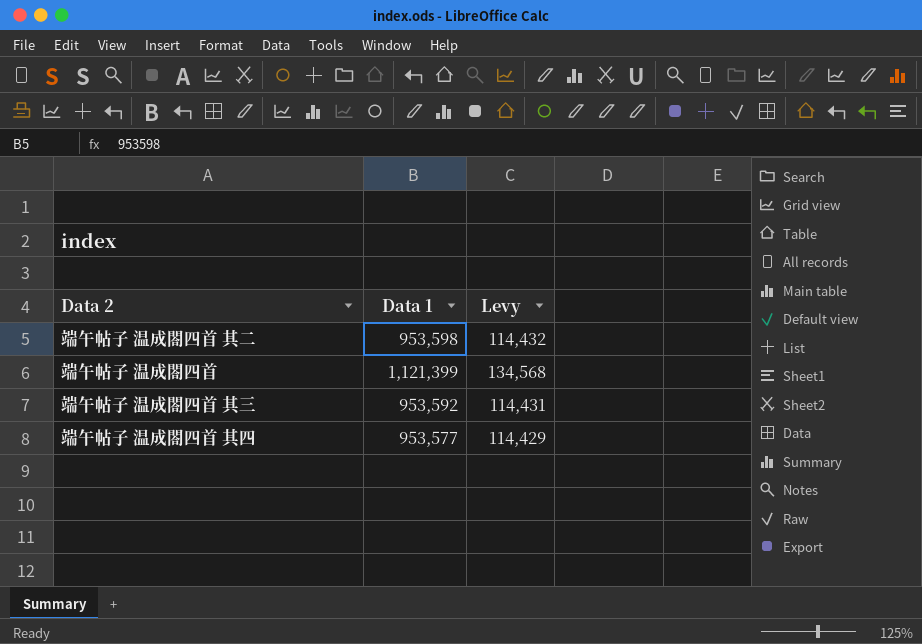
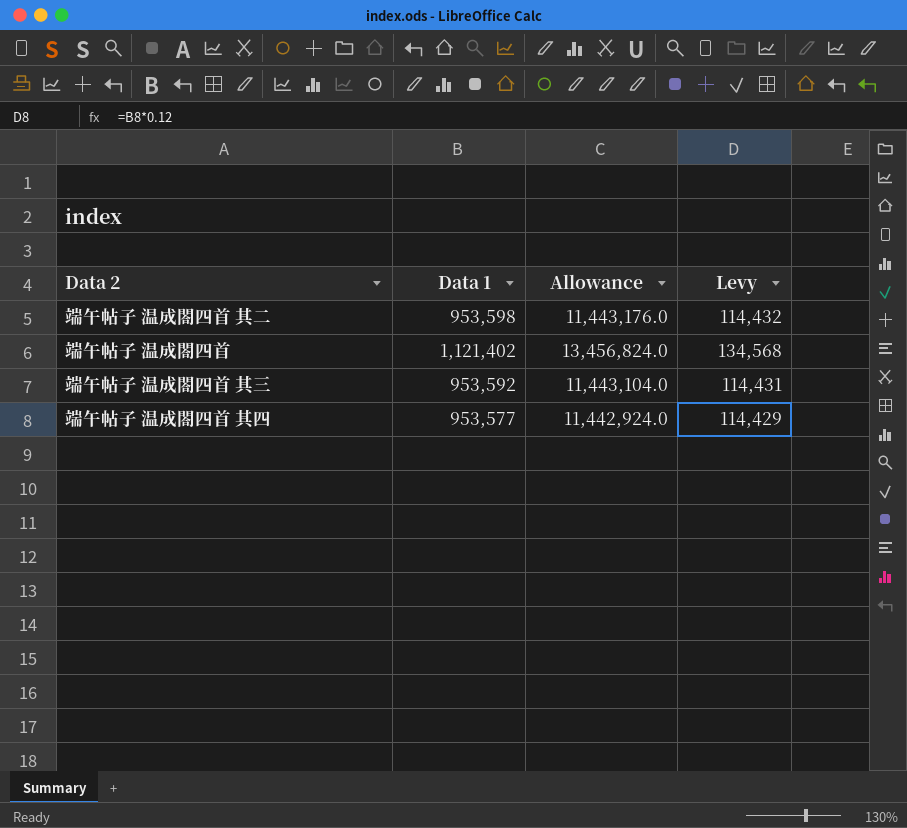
column Allowance | formula: none -> [Data 1] * 12
端午帖子 温成閤四首 | Data 1: 1,121,399 -> 1,121,402

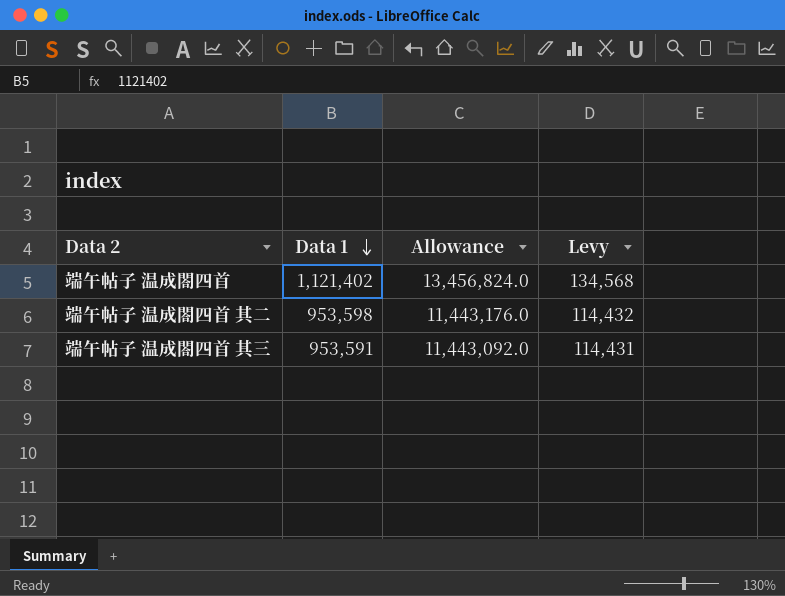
row order: none -> Data 1 descending
row 端午帖子 温成閤四首 其四: 953,577 | 11,442,924.0 | 114,429 -> none
端午帖子 温成閤四首 其三 | Data 1: 953,592 -> 953,591
端午帖子 温成閤四首 其三 | Allowance: 11,443,104.0 -> 11,443,092.0

